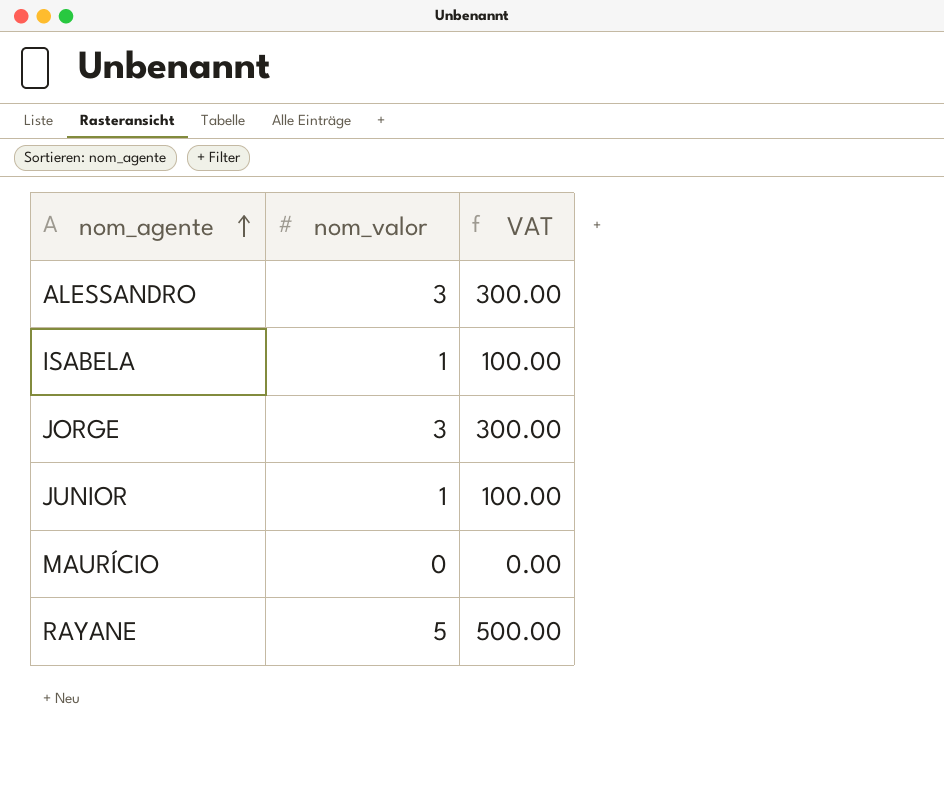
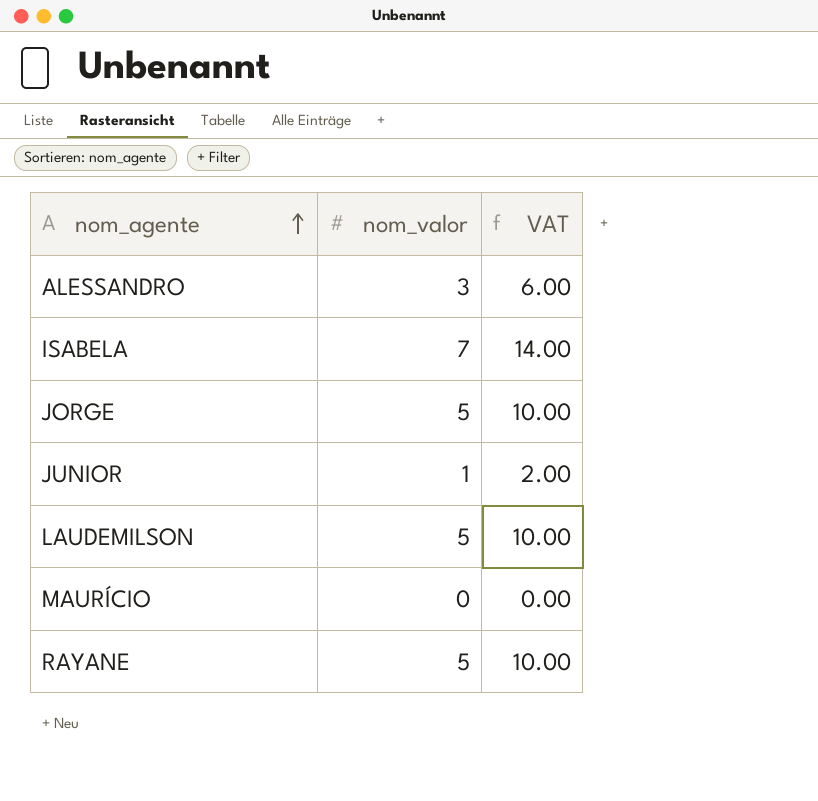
column VAT | formula: [nom_valor] * 100 -> [nom_valor] * 2
ISABELA | nom_valor: 1 -> 7
JORGE | nom_valor: 3 -> 5
row LAUDEMILSON: none -> 5 | 10.00

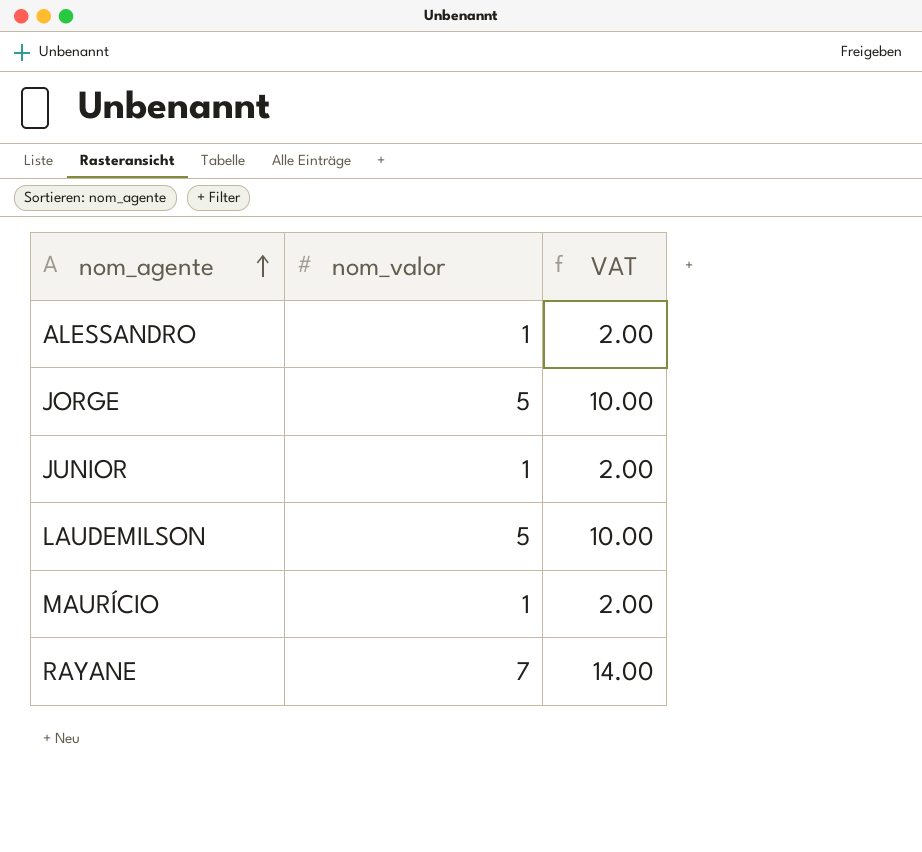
row ISABELA: 7 | 14.00 -> none
ALESSANDRO | nom_valor: 3 -> 1
ALESSANDRO | VAT: 6.00 -> 2.00
MAURÍCIO | nom_valor: 0 -> 1
MAURÍCIO | VAT: 0.00 -> 2.00
RAYANE | nom_valor: 5 -> 7
RAYANE | VAT: 10.00 -> 14.00

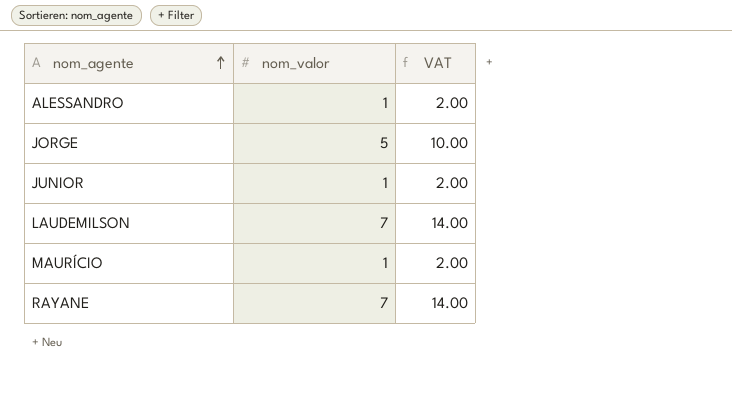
LAUDEMILSON | nom_valor: 5 -> 7
LAUDEMILSON | VAT: 10.00 -> 14.00

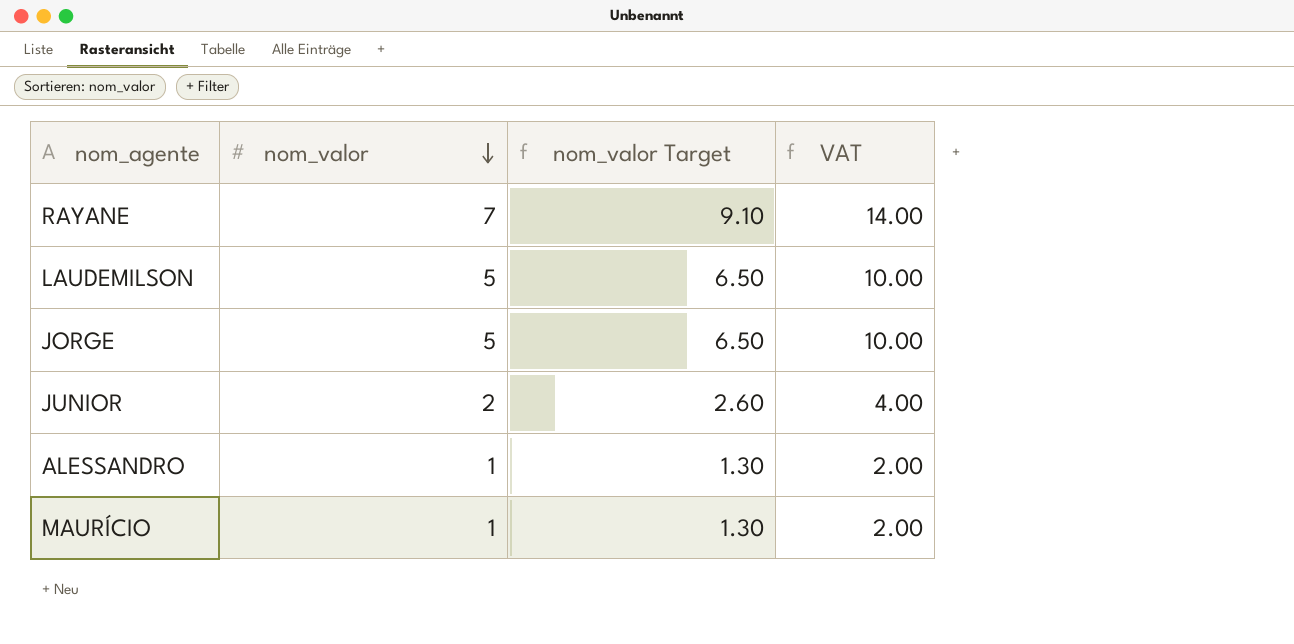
row order: nom_agente ascending -> nom_valor descending
column nom_valor Target | formula: none -> [nom_valor] * 1.3
LAUDEMILSON | nom_valor: 7 -> 5
LAUDEMILSON | VAT: 14.00 -> 10.00
JUNIOR | nom_valor: 1 -> 2
JUNIOR | VAT: 2.00 -> 4.00

